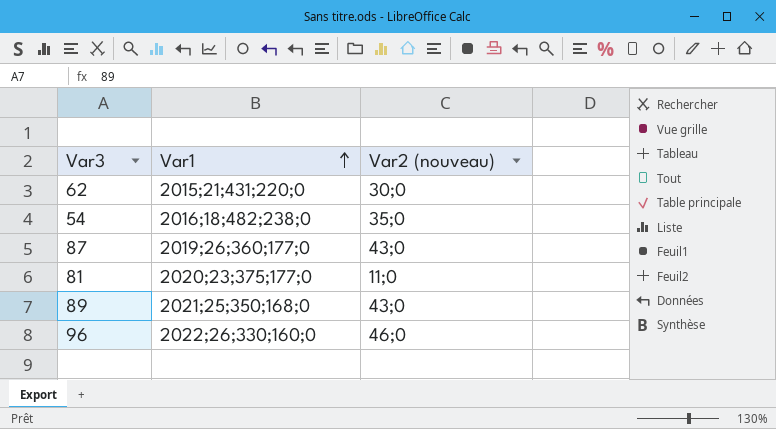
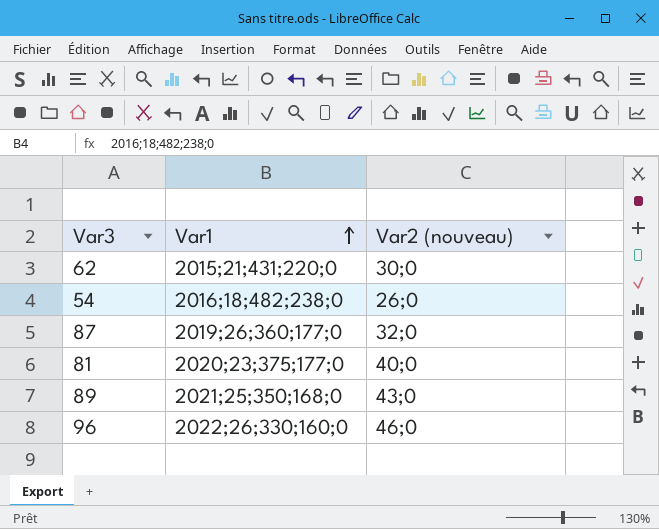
54 | Var2 (nouveau): 35;0 -> 26;0
87 | Var2 (nouveau): 43;0 -> 32;0
81 | Var2 (nouveau): 11;0 -> 40;0

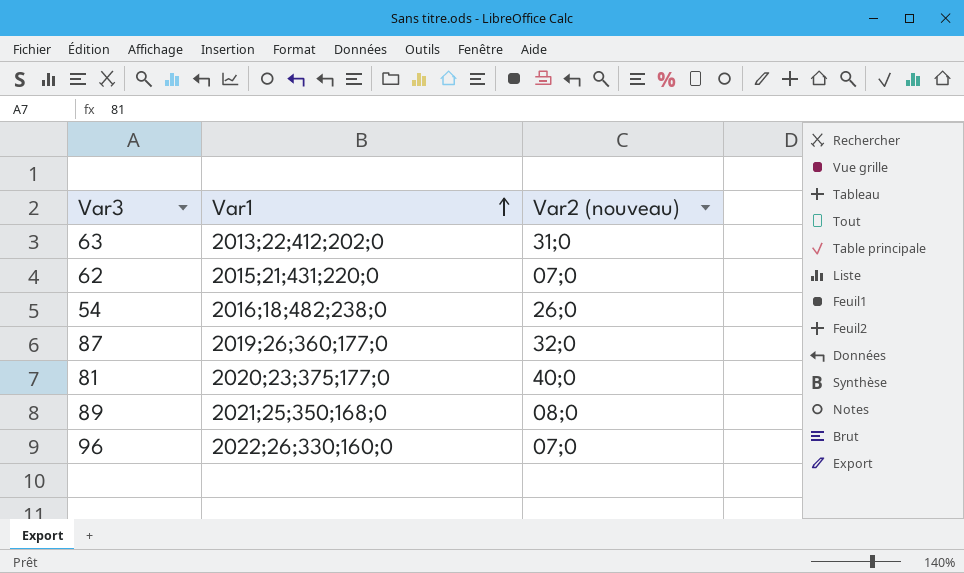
row 63: none -> 2013;22;412;202;0 | 31;0
62 | Var2 (nouveau): 30;0 -> 07;0
89 | Var2 (nouveau): 43;0 -> 08;0
96 | Var2 (nouveau): 46;0 -> 07;0

